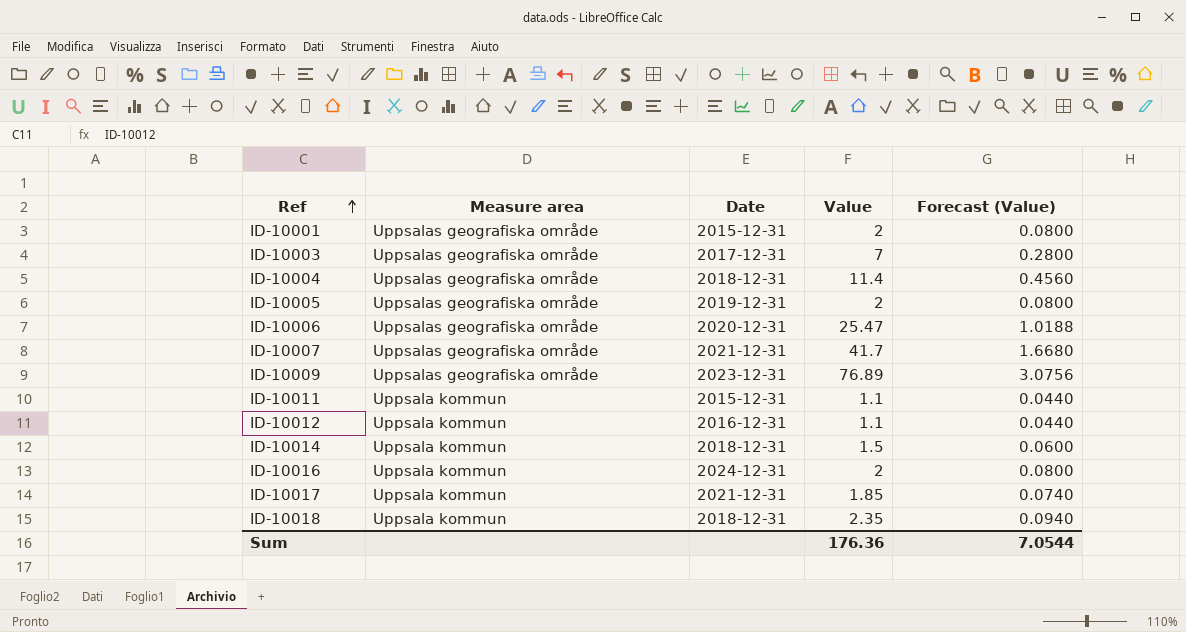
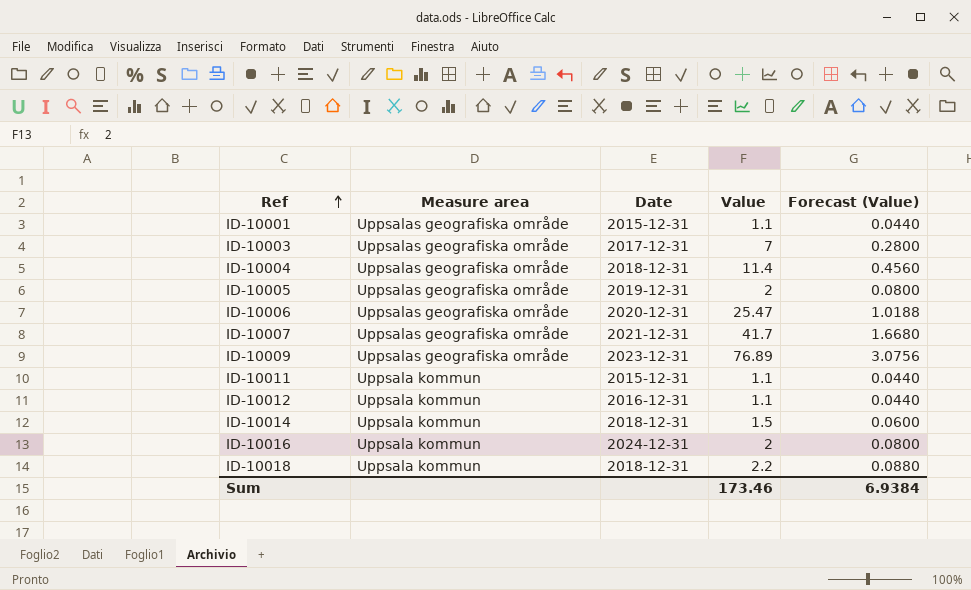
row ID-10017: Uppsala kommun | 2021-12-31 | 1.85 | 0.0740 -> none
ID-10001 | Value: 2 -> 1.1
ID-10001 | Forecast (Value): 0.0800 -> 0.0440
ID-10018 | Value: 2.35 -> 2.2
ID-10018 | Forecast (Value): 0.0940 -> 0.0880
Sum | Value: 176.36 -> 173.46
Sum | Forecast (Value): 7.0544 -> 6.9384

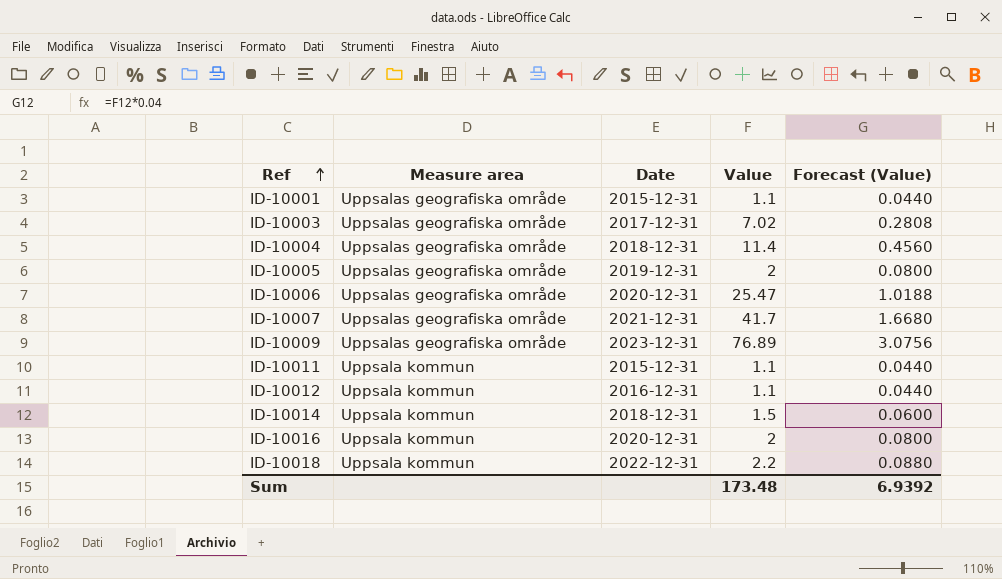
ID-10003 | Value: 7 -> 7.02
ID-10003 | Forecast (Value): 0.2800 -> 0.2808
ID-10016 | Date: 2024-12-31 -> 2020-12-31
ID-10018 | Date: 2018-12-31 -> 2022-12-31
Sum | Value: 173.46 -> 173.48
Sum | Forecast (Value): 6.9384 -> 6.9392

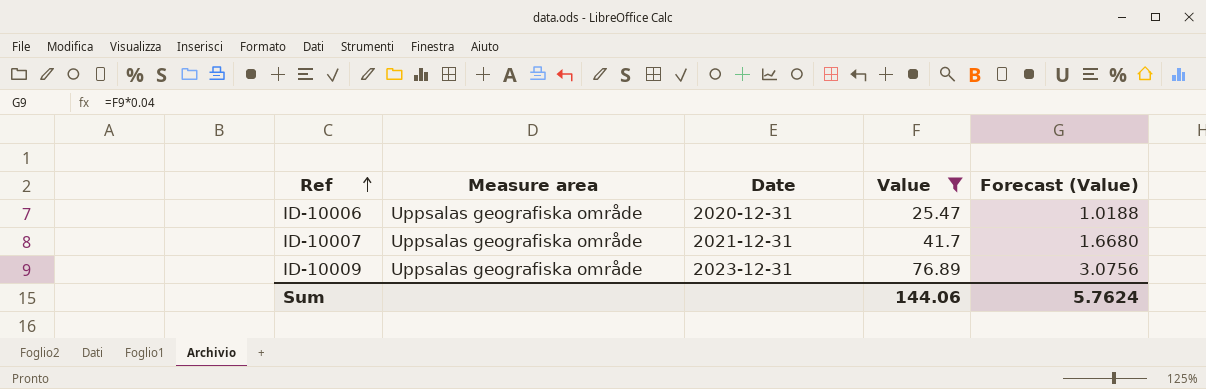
filter: none -> Value >= 25.47
Sum | Value: 173.48 -> 144.06
Sum | Forecast (Value): 6.9392 -> 5.7624

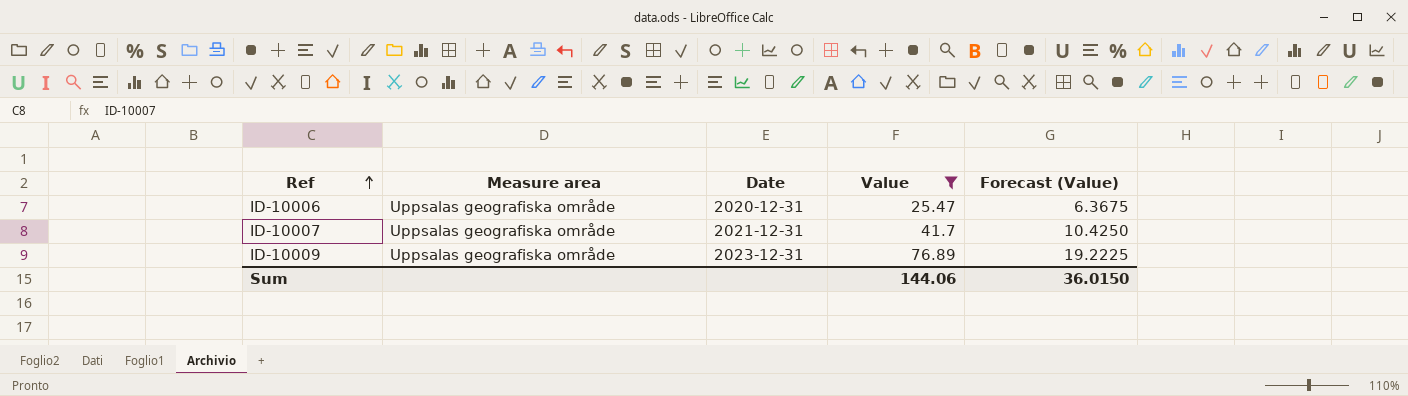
column Forecast (Value) | formula: [Value] * 0.04 -> [Value] * 0.25
Sum | Forecast (Value): 5.7624 -> 36.0150

